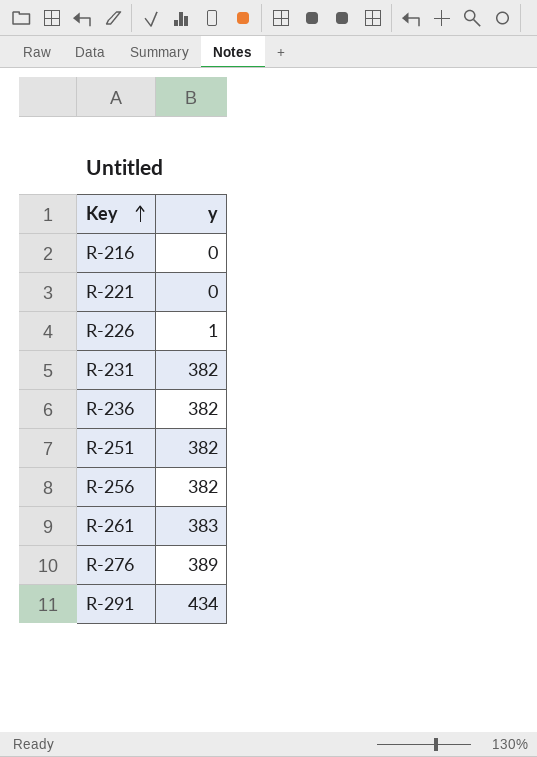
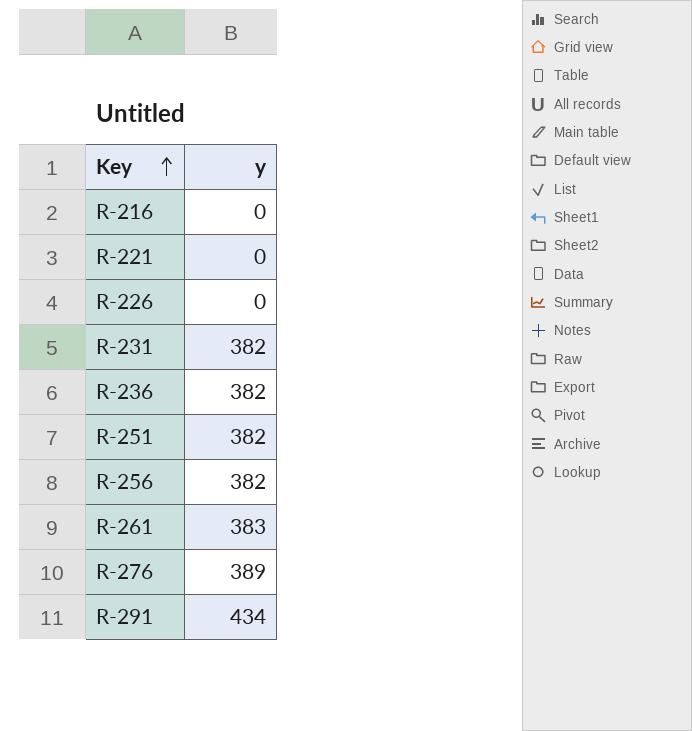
R-226 | y: 1 -> 0

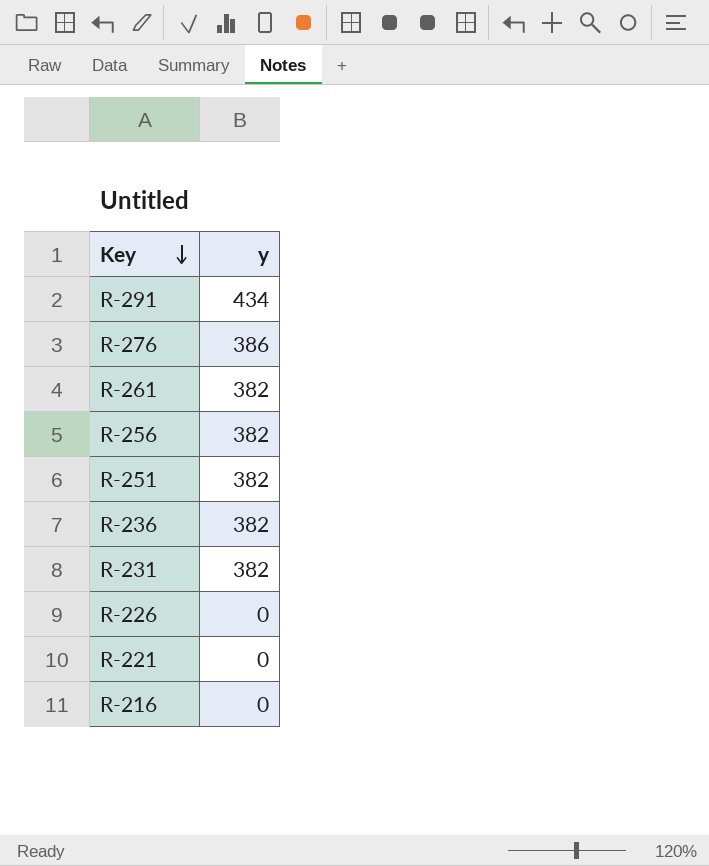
row order: Key ascending -> Key descending
R-276 | y: 389 -> 386
R-261 | y: 383 -> 382

